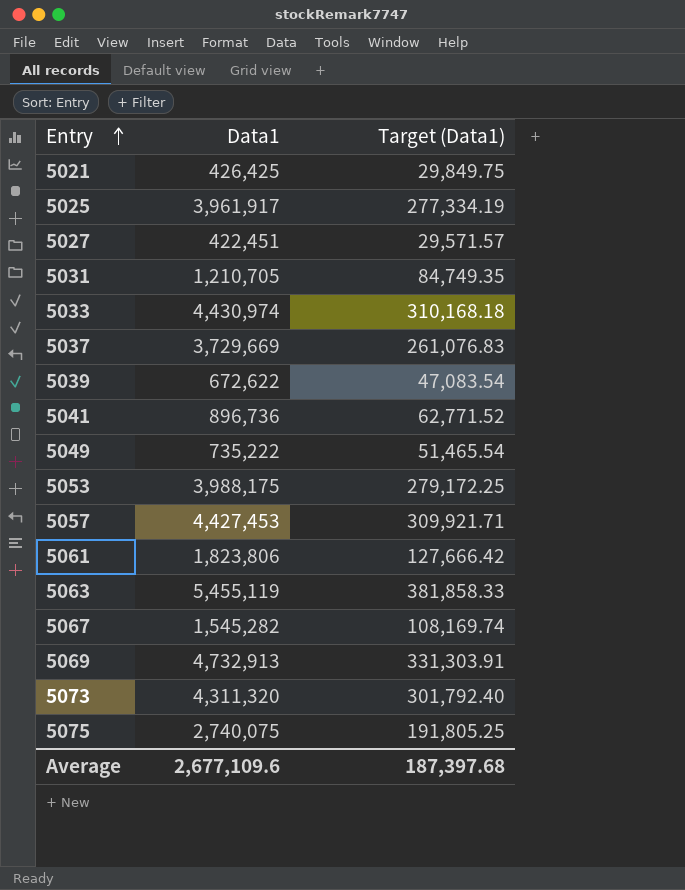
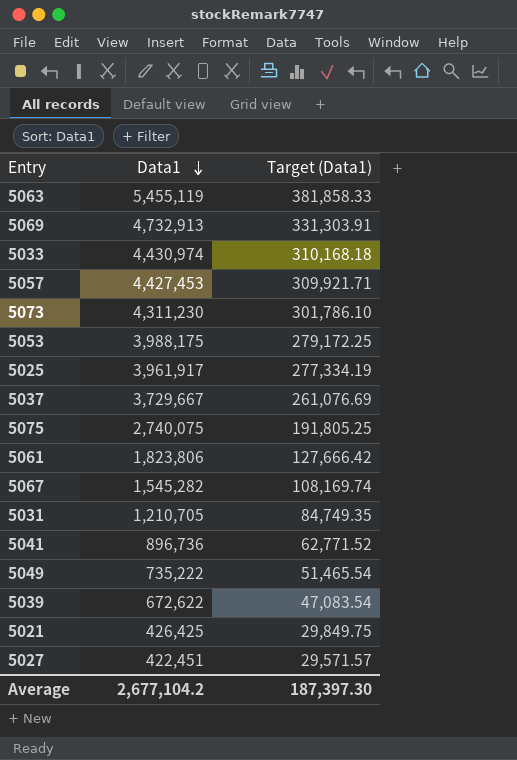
row order: Entry ascending -> Data1 descending
5073 | Data1: 4,311,320 -> 4,311,230
5073 | Target (Data1): 301,792.40 -> 301,786.10
5037 | Data1: 3,729,669 -> 3,729,667
5037 | Target (Data1): 261,076.83 -> 261,076.69
Average | Data1: 2,677,109.6 -> 2,677,104.2
Average | Target (Data1): 187,397.68 -> 187,397.30

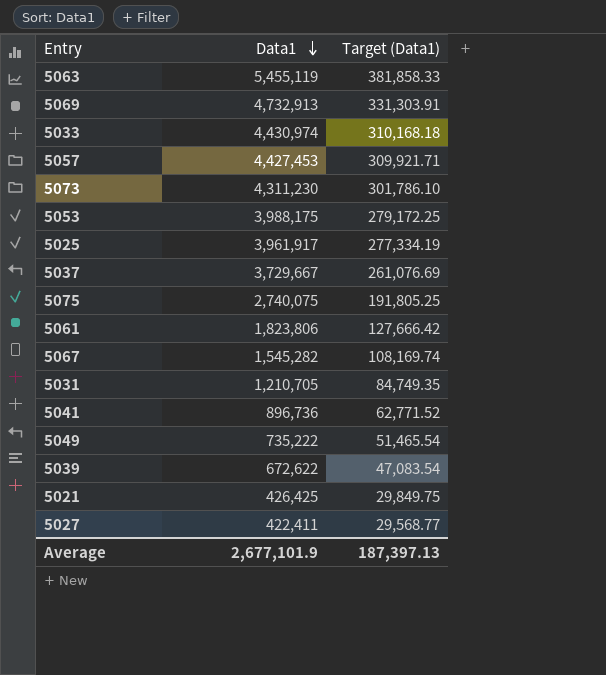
5027 | Data1: 422,451 -> 422,411
5027 | Target (Data1): 29,571.57 -> 29,568.77
Average | Data1: 2,677,104.2 -> 2,677,101.9
Average | Target (Data1): 187,397.30 -> 187,397.13

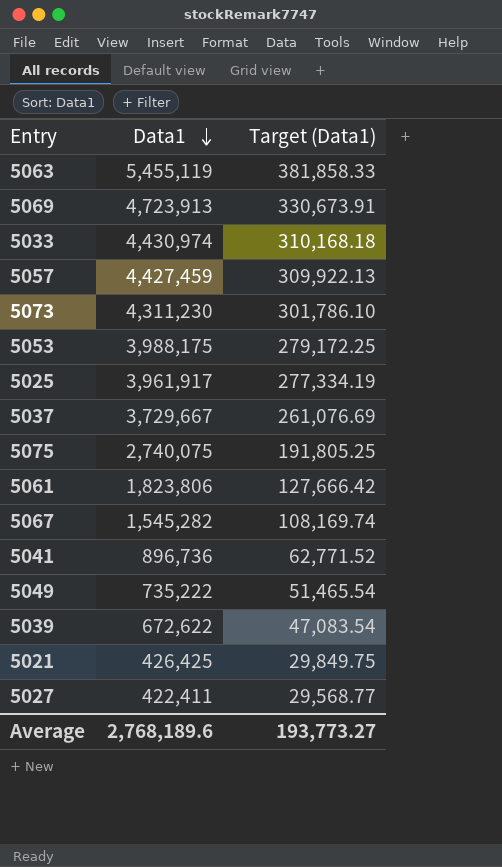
row 5031: 1,210,705 | 84,749.35 -> none
5069 | Data1: 4,732,913 -> 4,723,913
5069 | Target (Data1): 331,303.91 -> 330,673.91
5057 | Data1: 4,427,453 -> 4,427,459
5057 | Target (Data1): 309,921.71 -> 309,922.13
Average | Data1: 2,677,101.9 -> 2,768,189.6
Average | Target (Data1): 187,397.13 -> 193,773.27

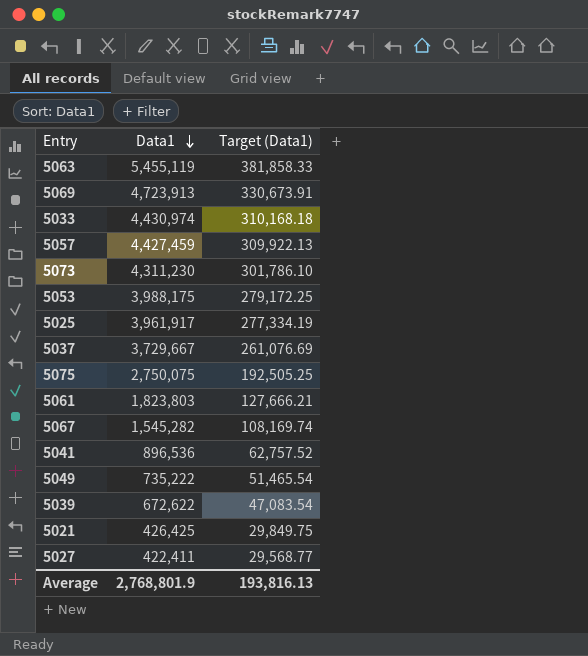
5075 | Data1: 2,740,075 -> 2,750,075
5075 | Target (Data1): 191,805.25 -> 192,505.25
5061 | Data1: 1,823,806 -> 1,823,803
5061 | Target (Data1): 127,666.42 -> 127,666.21
5041 | Data1: 896,736 -> 896,536
5041 | Target (Data1): 62,771.52 -> 62,757.52
Average | Data1: 2,768,189.6 -> 2,768,801.9
Average | Target (Data1): 193,773.27 -> 193,816.13

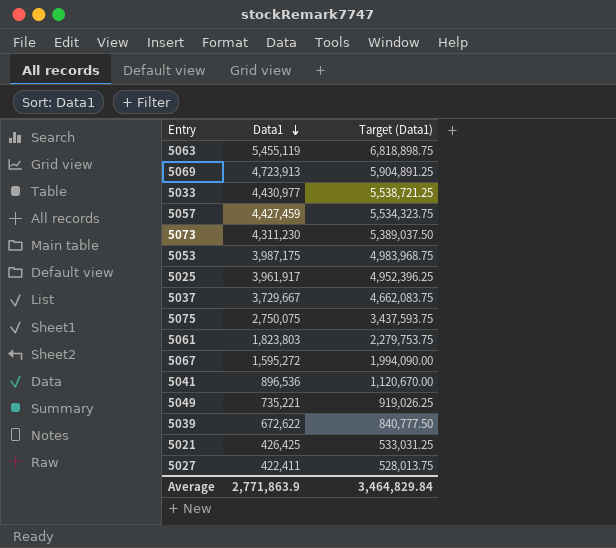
column Target (Data1) | formula: [Data1] * 0.07 -> [Data1] * 1.25
5033 | Data1: 4,430,974 -> 4,430,977
5053 | Data1: 3,988,175 -> 3,987,175
5067 | Data1: 1,545,282 -> 1,595,272
5049 | Data1: 735,222 -> 735,221
Average | Data1: 2,768,801.9 -> 2,771,863.9
Average | Target (Data1): 193,816.13 -> 3,464,829.84

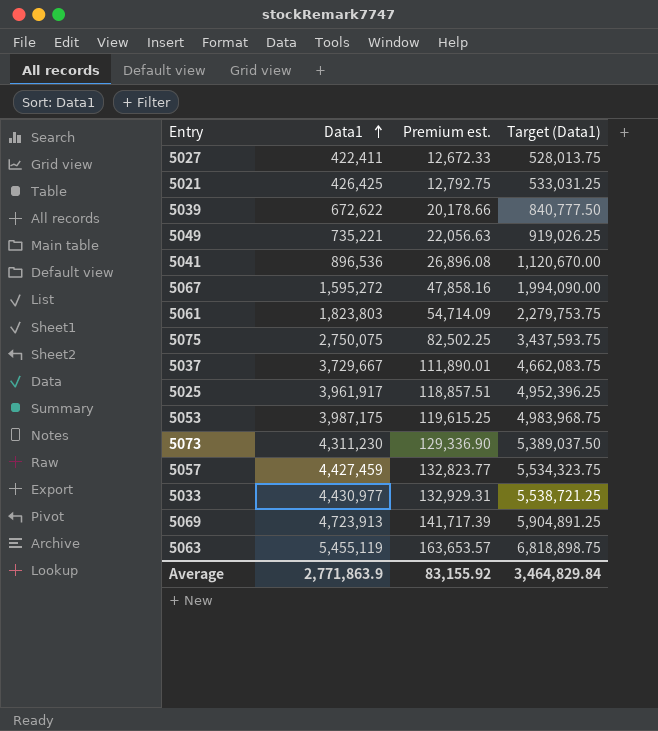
row order: Data1 descending -> Data1 ascending
column Premium est. | formula: none -> [Data1] * 0.03

